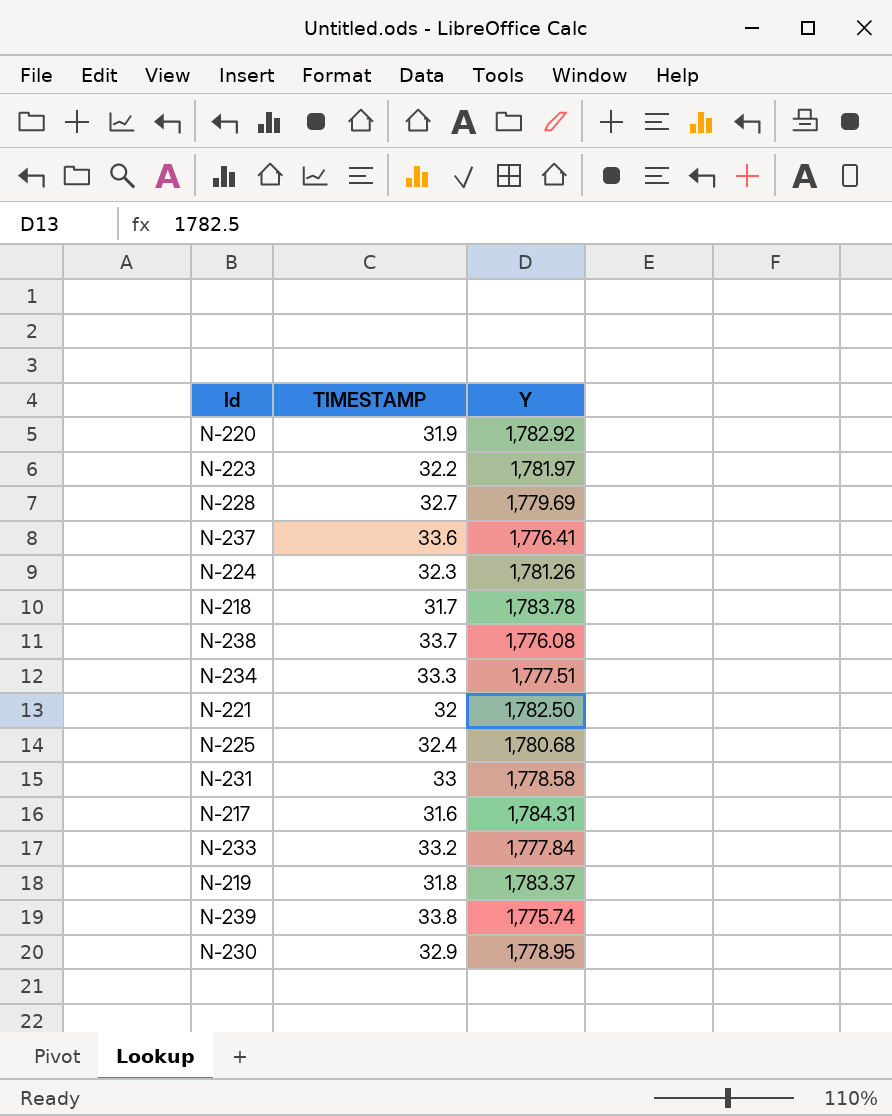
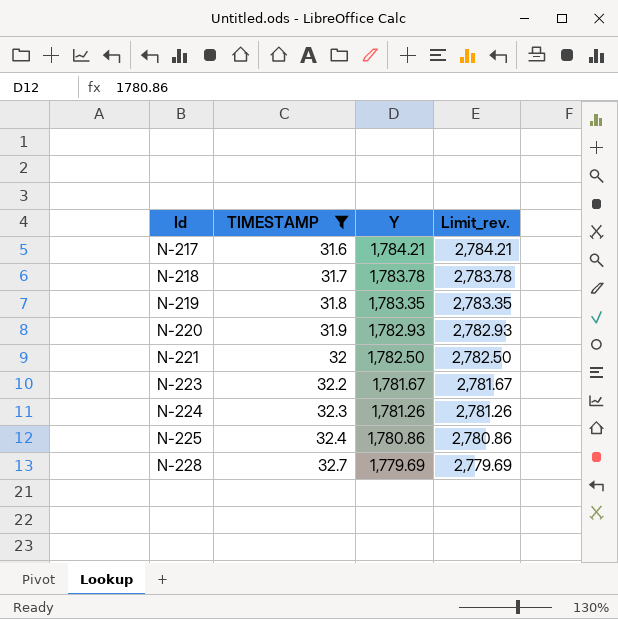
filter: none -> TIMESTAMP <= 32.7
row order: none -> Id ascending
column Limit_rev. | formula: none -> [Y] + 1000
N-217 | Y: 1,784.31 -> 1,784.21
N-219 | Y: 1,783.37 -> 1,783.35
N-220 | Y: 1,782.92 -> 1,782.93
N-223 | Y: 1,781.97 -> 1,781.67
N-225 | Y: 1,780.68 -> 1,780.86

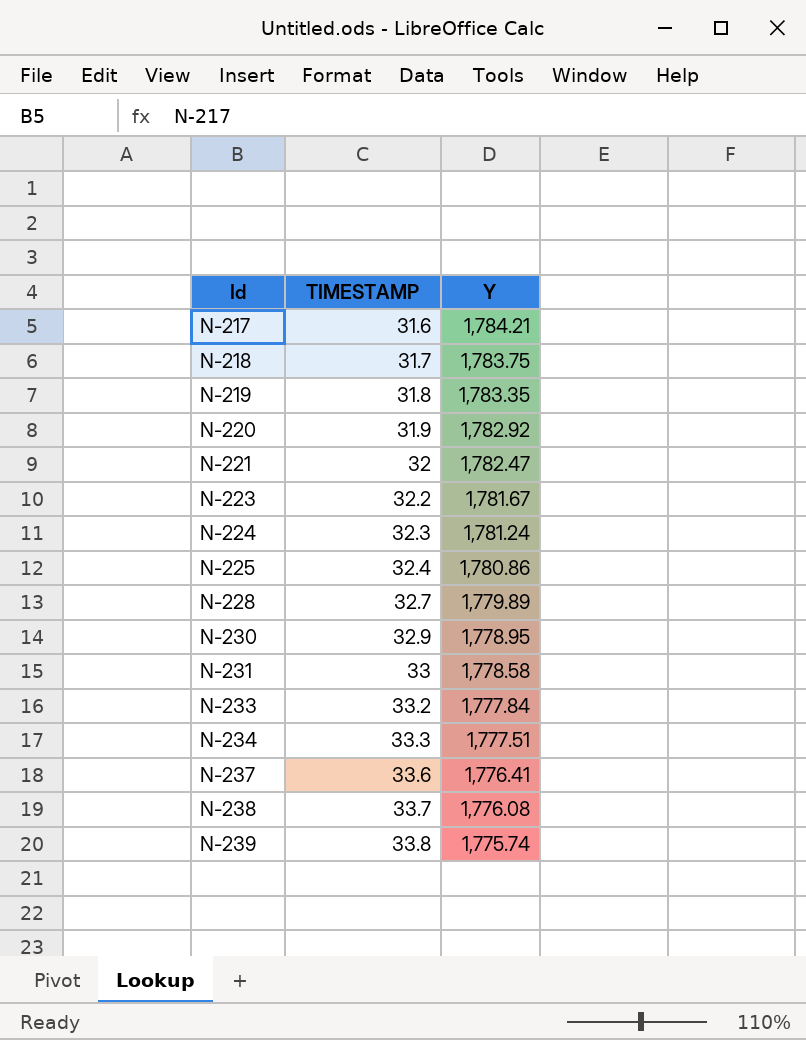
filter: TIMESTAMP <= 32.7 -> none
column Limit_rev. | formula: [Y] + 1000 -> none
N-218 | Y: 1,783.78 -> 1,783.75
N-220 | Y: 1,782.93 -> 1,782.92
N-221 | Y: 1,782.50 -> 1,782.47
N-224 | Y: 1,781.26 -> 1,781.24
N-228 | Y: 1,779.69 -> 1,779.89

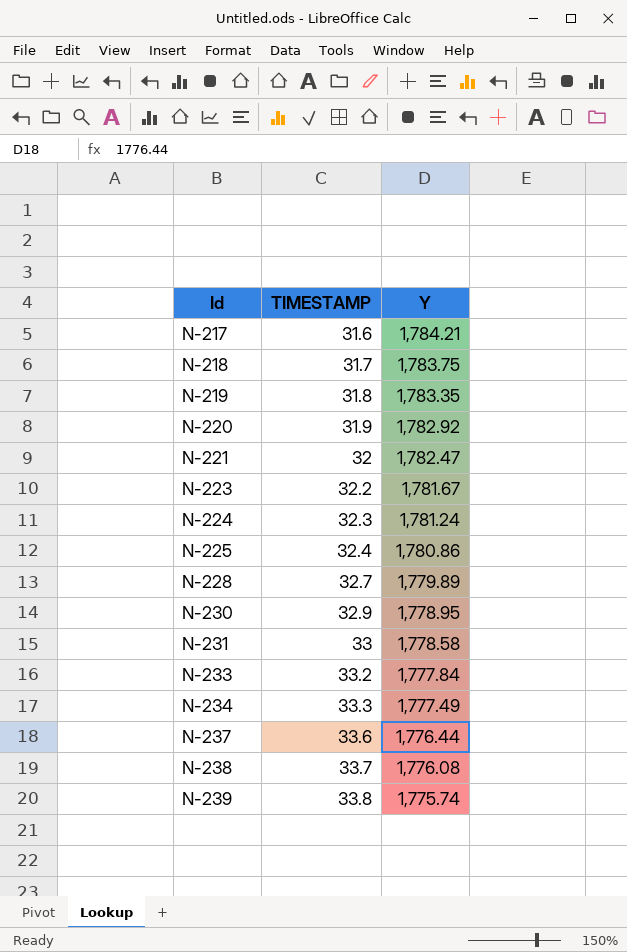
N-234 | Y: 1,777.51 -> 1,777.49
N-237 | Y: 1,776.41 -> 1,776.44

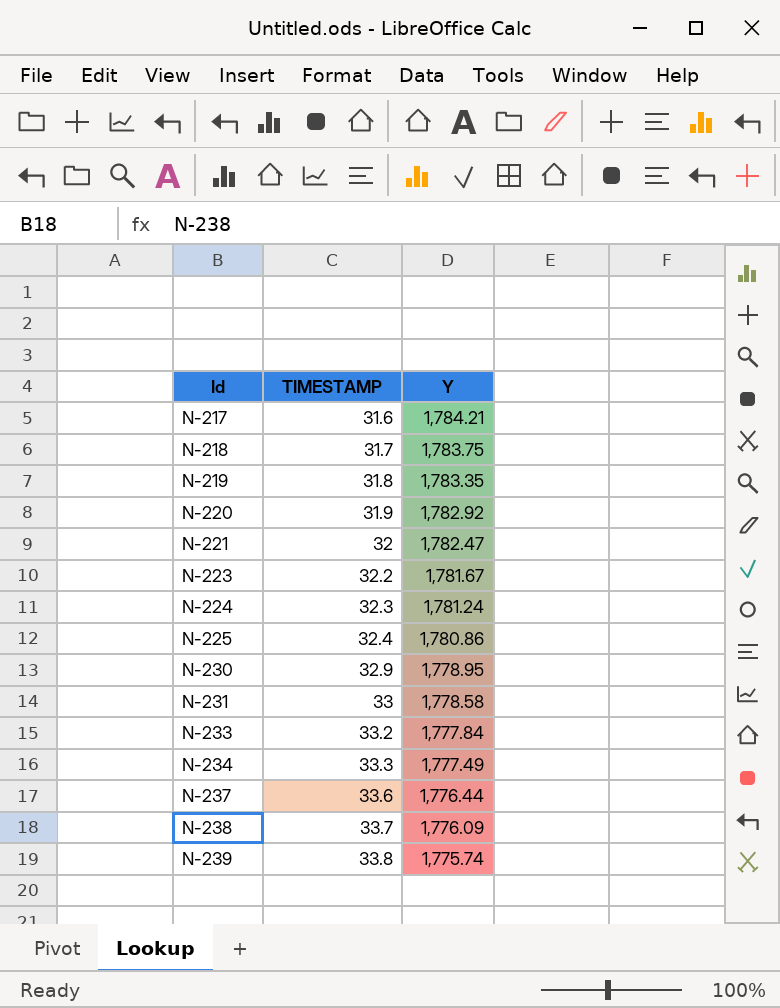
row N-228: 32.7 | 1,779.89 -> none
N-238 | Y: 1,776.08 -> 1,776.09

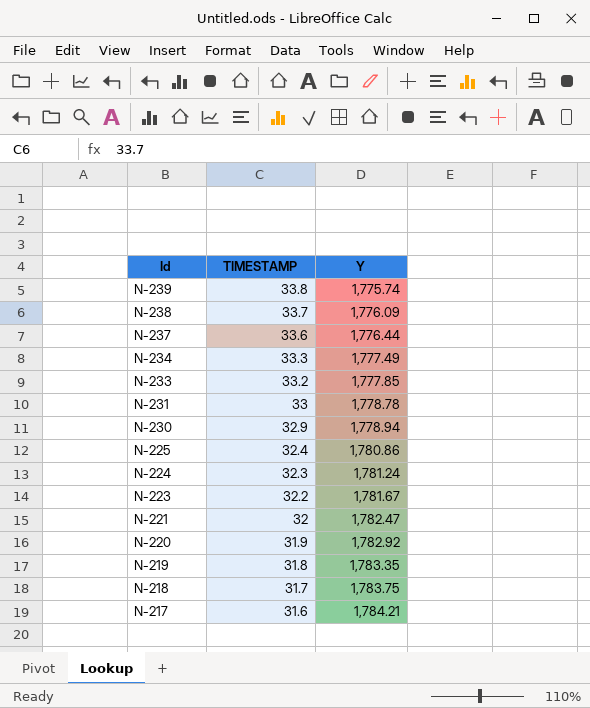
row order: Id ascending -> Id descending
N-233 | Y: 1,777.84 -> 1,777.85
N-231 | Y: 1,778.58 -> 1,778.78
N-230 | Y: 1,778.95 -> 1,778.94

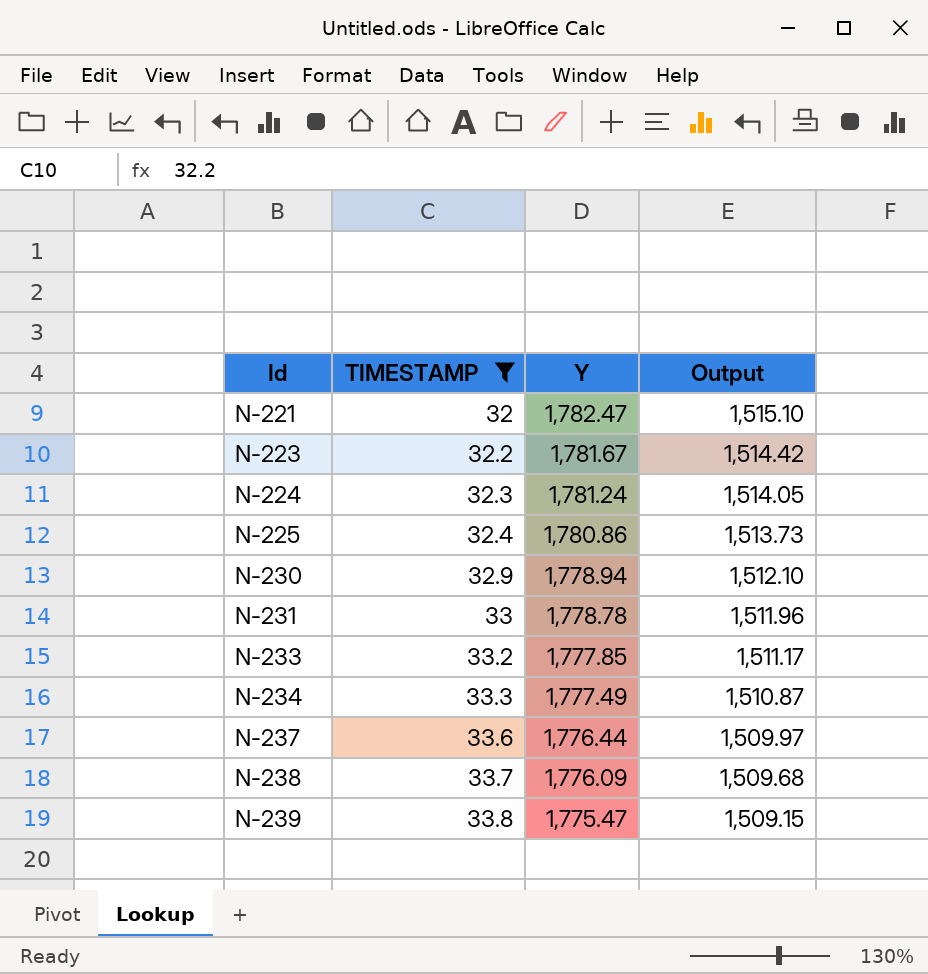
filter: none -> TIMESTAMP >= 32
row order: Id descending -> Id ascending
column Output | formula: none -> [Y] * 0.85
N-239 | Y: 1,775.74 -> 1,775.47

